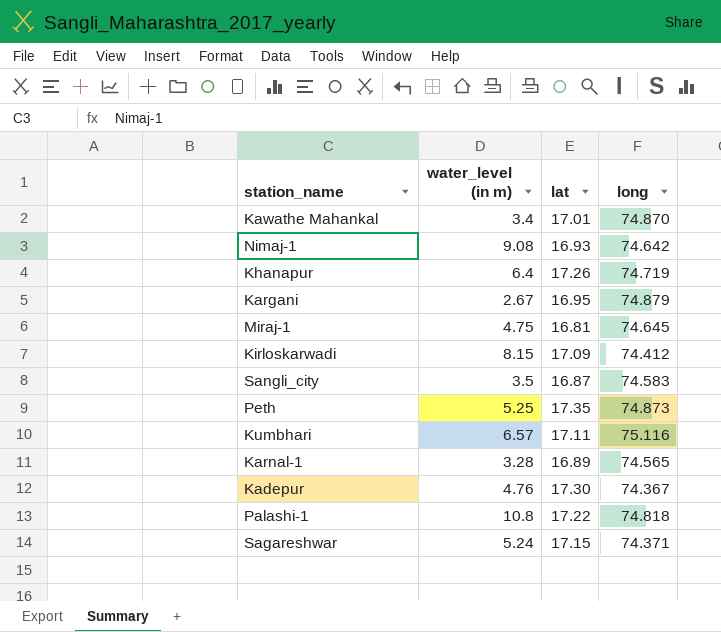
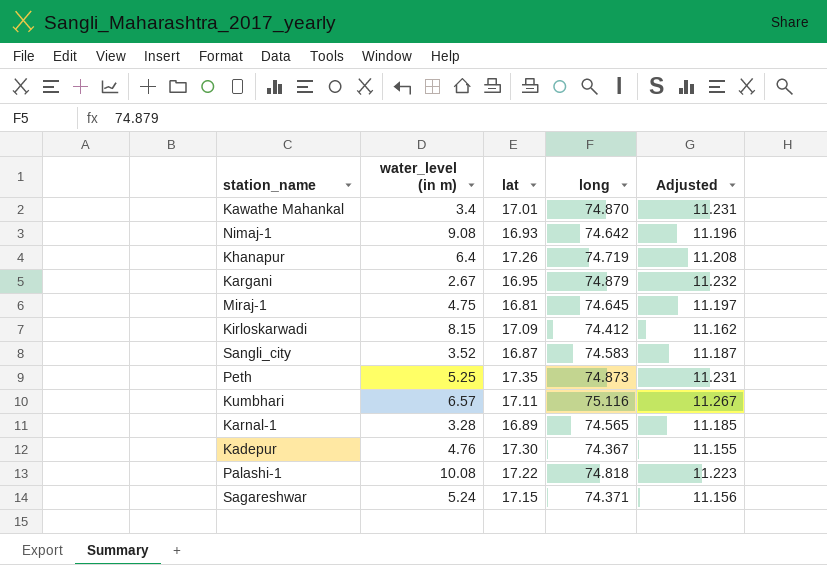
column Adjusted | formula: none -> [long] * 0.15
Sangli_city | water_level (in m): 3.5 -> 3.52
Palashi-1 | water_level (in m): 10.8 -> 10.08

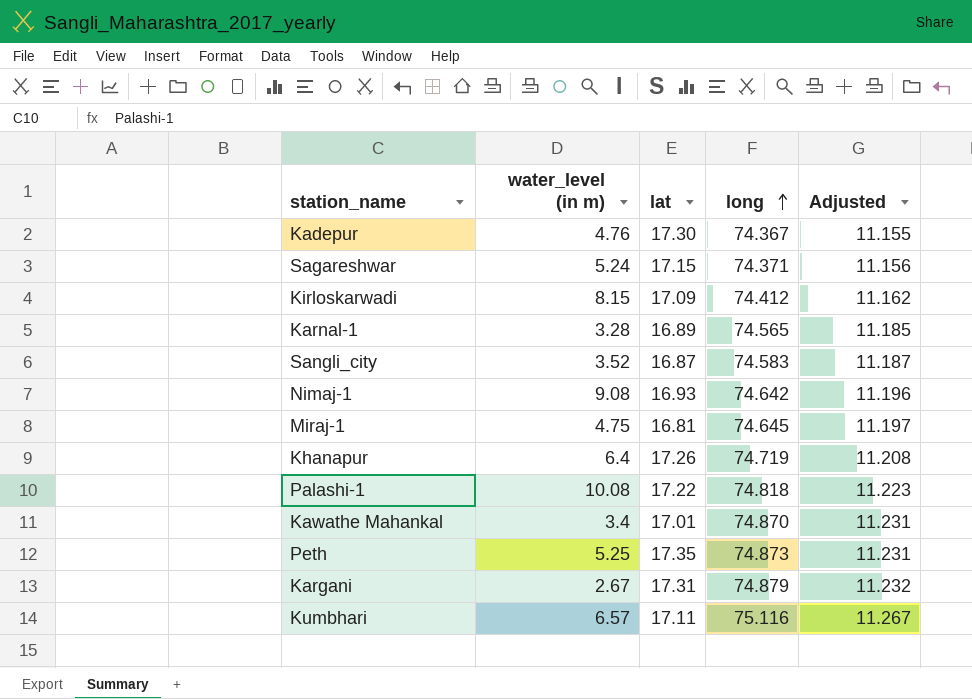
row order: none -> long ascending
Kargani | lat: 16.95 -> 17.31

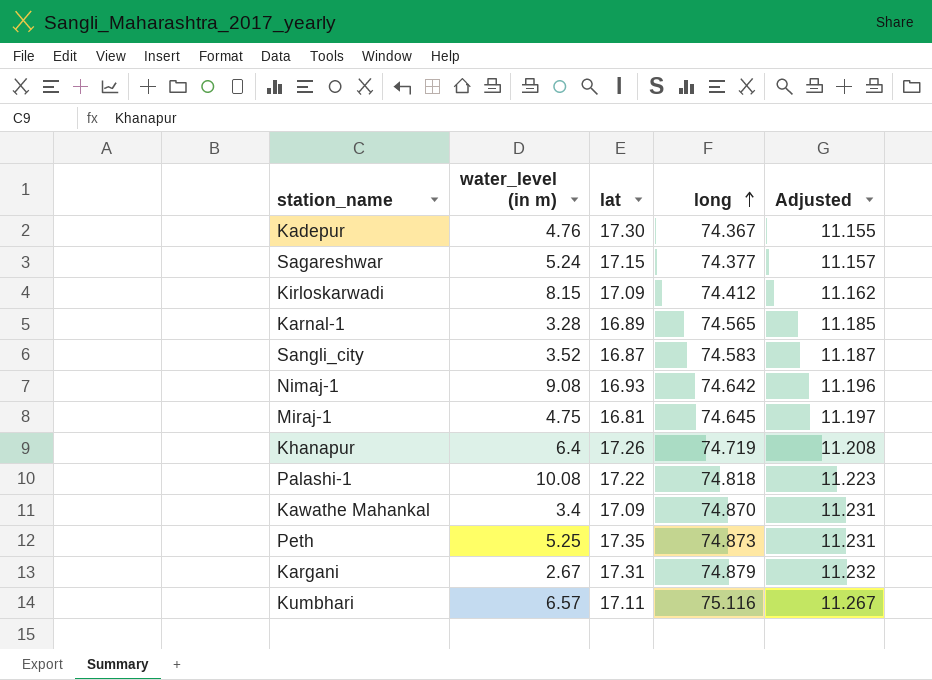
Sagareshwar | long: 74.371 -> 74.377
Sagareshwar | Adjusted: 11.156 -> 11.157
Kawathe Mahankal | lat: 17.01 -> 17.09

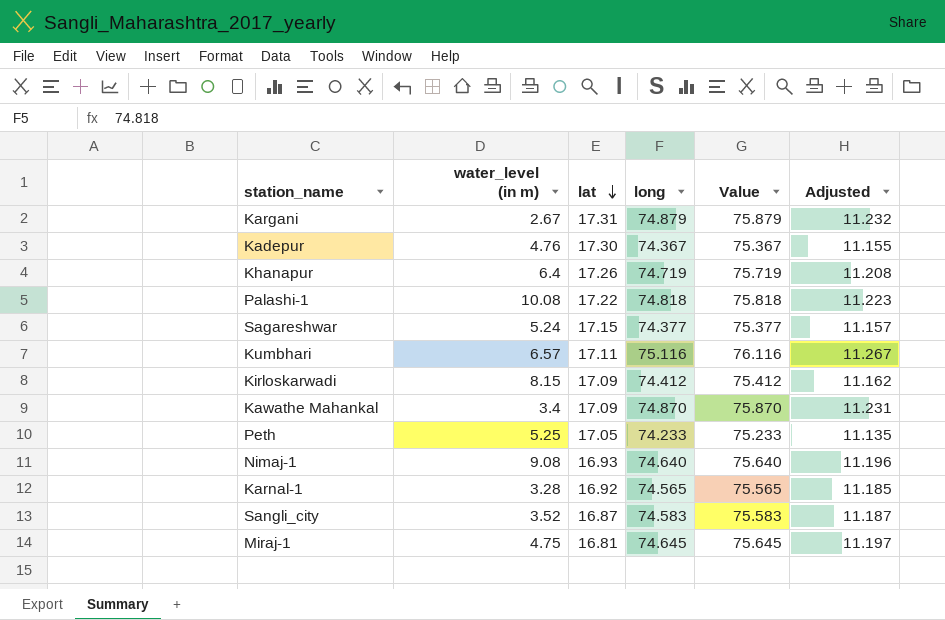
row order: long ascending -> lat descending
column Value | formula: none -> [long] + 1
Peth | lat: 17.35 -> 17.05
Peth | long: 74.873 -> 74.233
Peth | Adjusted: 11.231 -> 11.135
Nimaj-1 | long: 74.642 -> 74.640
Karnal-1 | lat: 16.89 -> 16.92

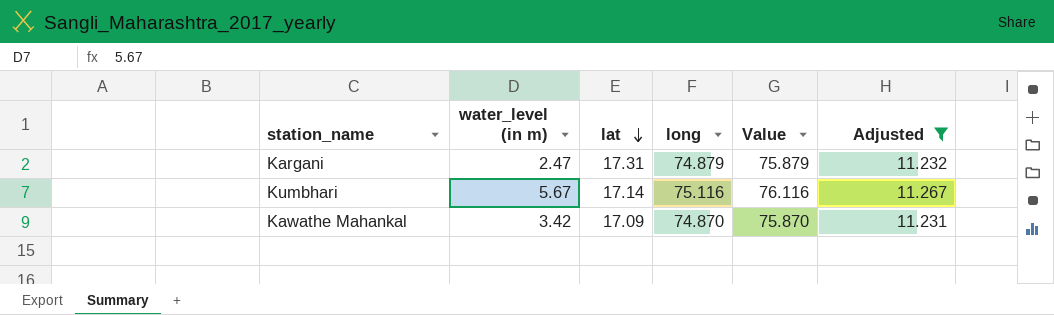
filter: none -> Adjusted >= 11.231
Kargani | water_level (in m): 2.67 -> 2.47
Kumbhari | water_level (in m): 6.57 -> 5.67
Kumbhari | lat: 17.11 -> 17.14
Kawathe Mahankal | water_level (in m): 3.4 -> 3.42

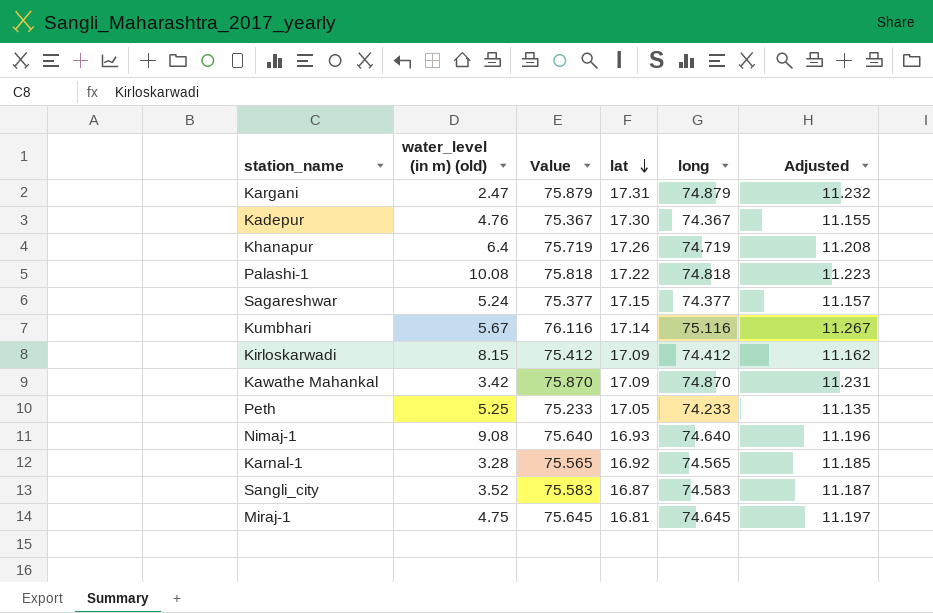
filter: Adjusted >= 11.231 -> none
column name: water_level (in m) -> water_level (in m) (old)
column Value | position: 5 -> 3

